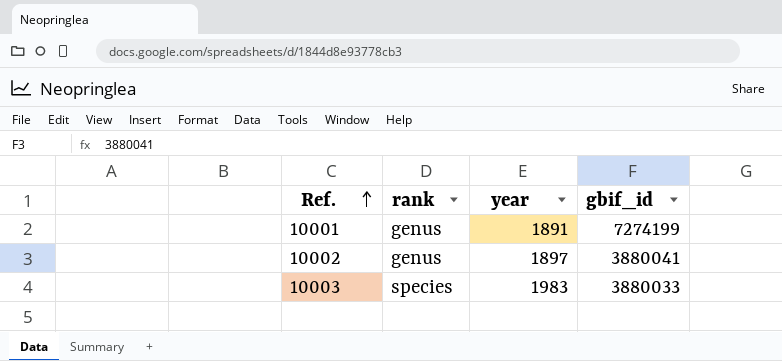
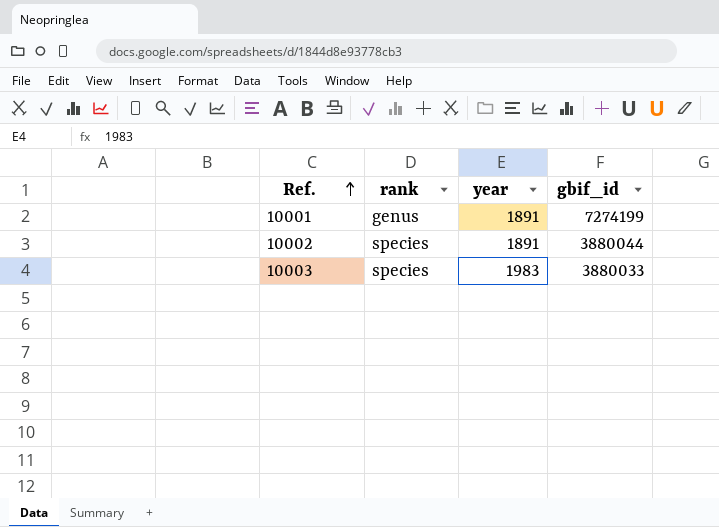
10002 | rank: genus -> species
10002 | year: 1897 -> 1891
10002 | gbif_id: 3880041 -> 3880044

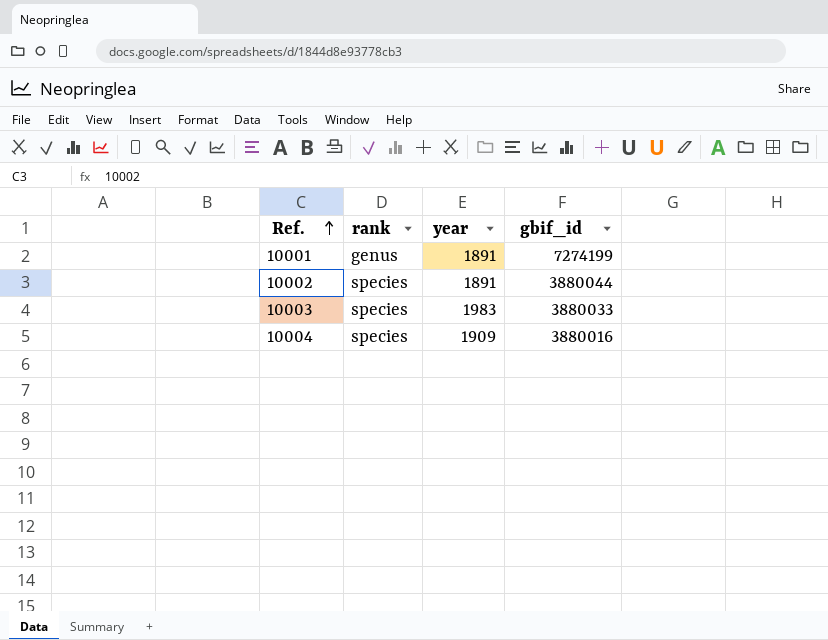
row 10004: none -> species | 1909 | 3880016

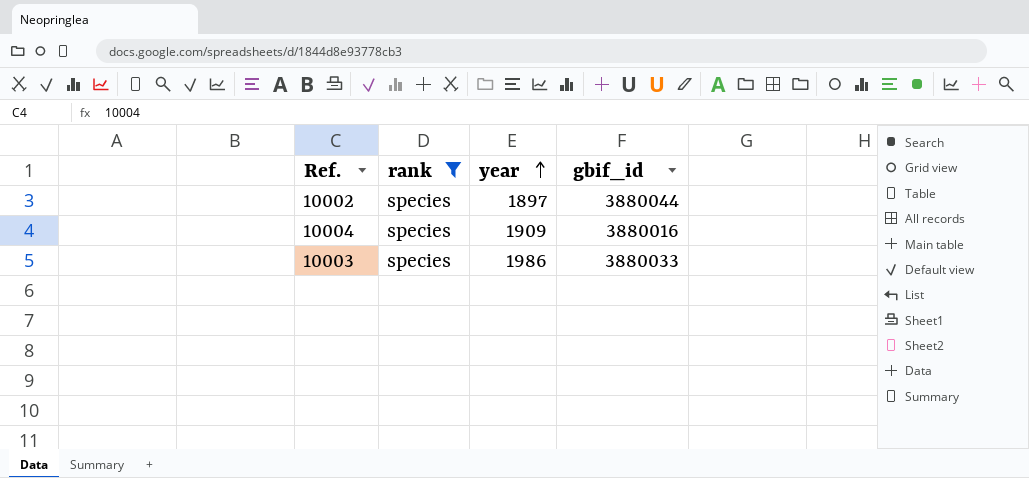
filter: none -> rank = species
row order: Ref. ascending -> year ascending
10002 | year: 1891 -> 1897
10003 | year: 1983 -> 1986

